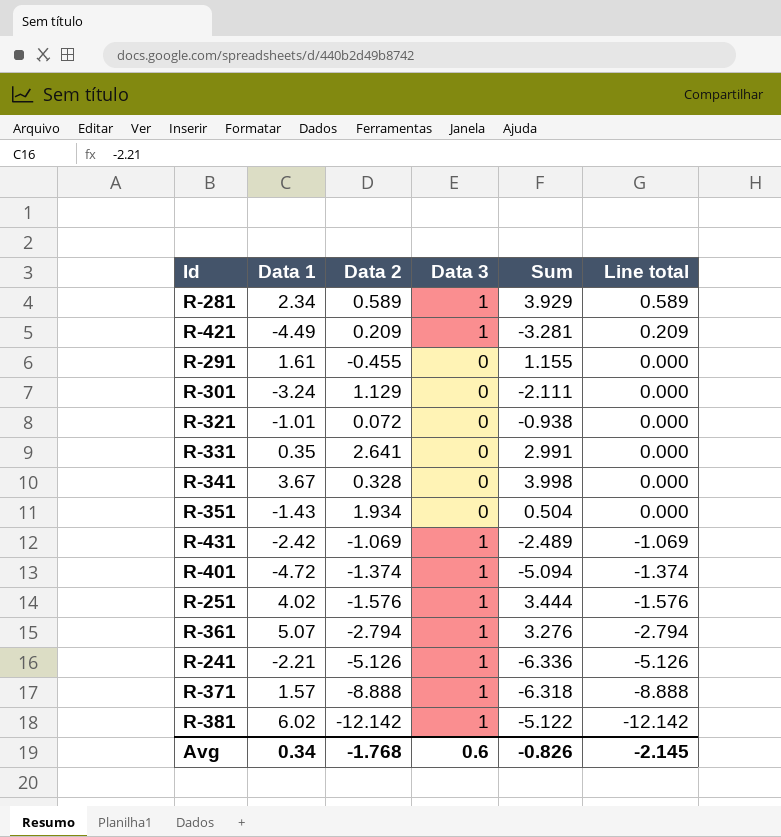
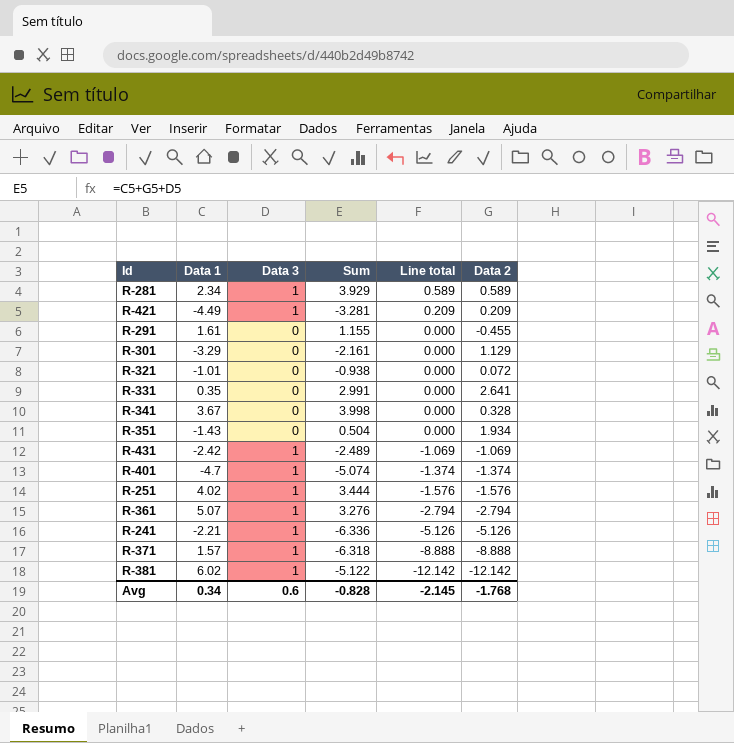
column Data 2 | position: 3 -> 6
R-301 | Data 1: -3.24 -> -3.29
R-301 | Sum: -2.111 -> -2.161
R-401 | Data 1: -4.72 -> -4.7
R-401 | Sum: -5.094 -> -5.074
Avg | Sum: -0.826 -> -0.828

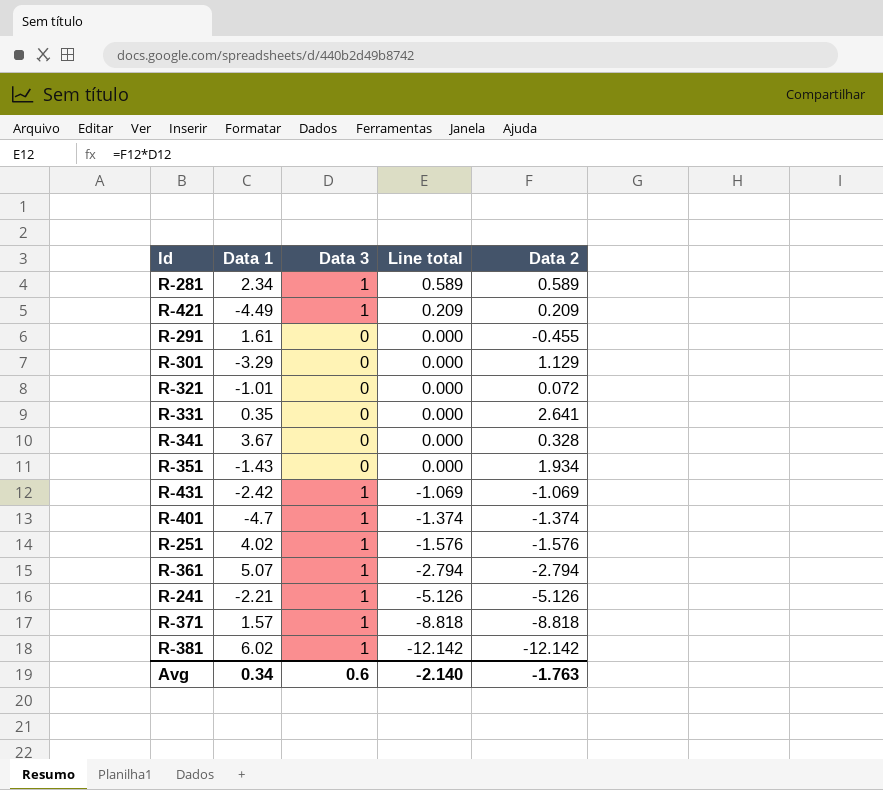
column Sum | formula: [Data 1] + [Data 3] + [Data 2] -> none
R-371 | Line total: -8.888 -> -8.818
R-371 | Data 2: -8.888 -> -8.818
Avg | Line total: -2.145 -> -2.140
Avg | Data 2: -1.768 -> -1.763

